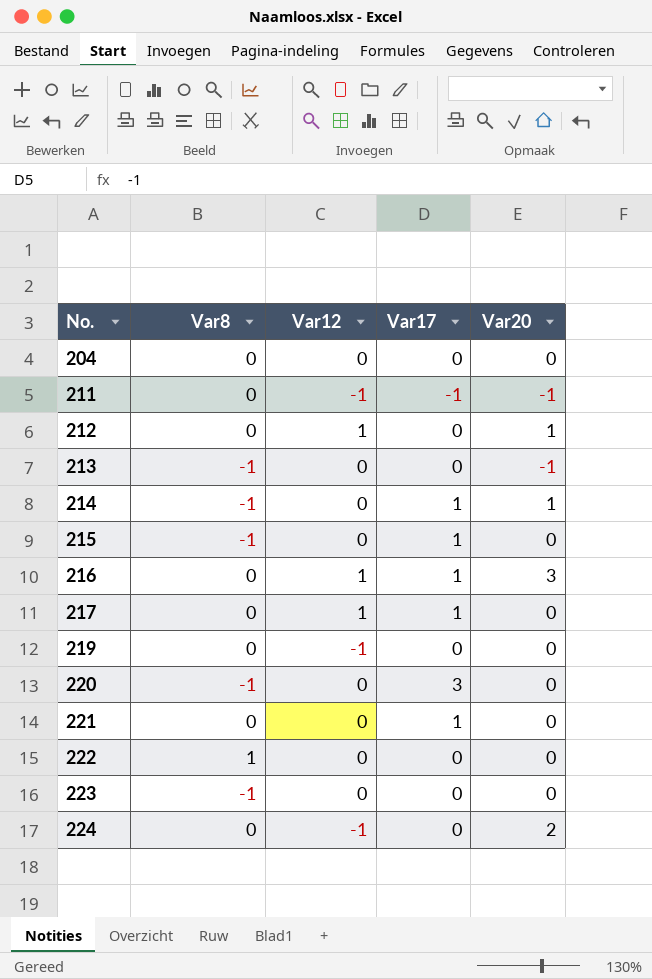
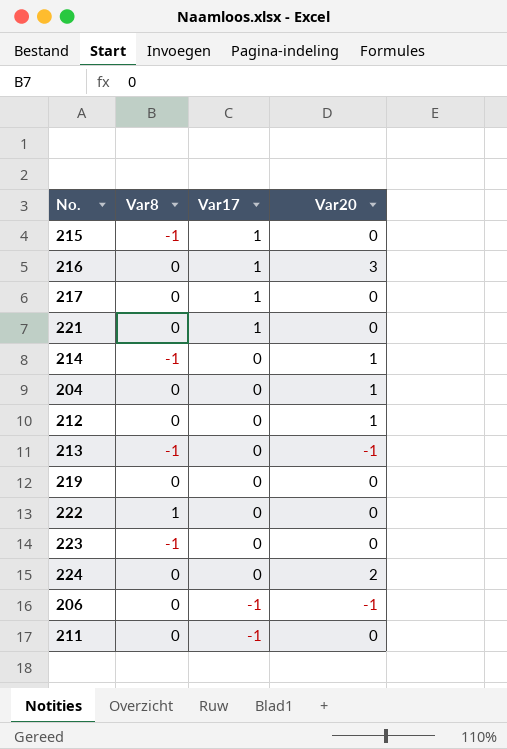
row order: No. ascending -> Var17 descending
column Var12 | position: 3 -> none
row 220: -1 | 0 | 3 | 0 -> none
214 | Var17: 1 -> 0
204 | Var20: 0 -> 1
row 206: none -> 0 | -1 | -1
211 | Var20: -1 -> 0

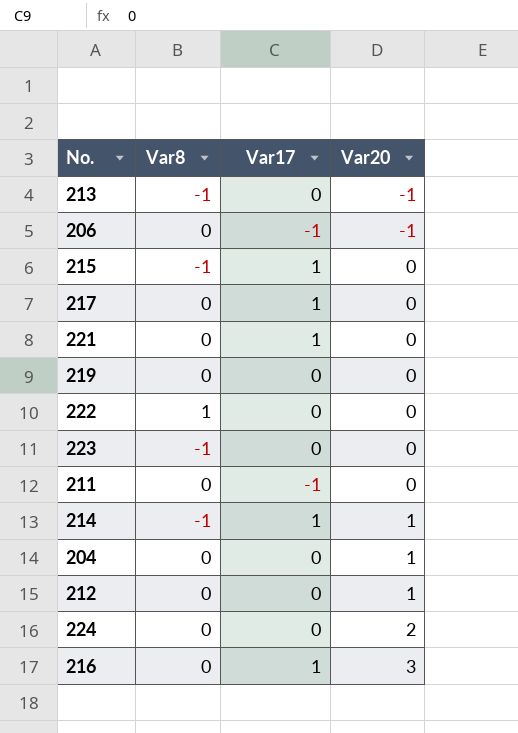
row order: Var17 descending -> Var20 ascending
214 | Var17: 0 -> 1

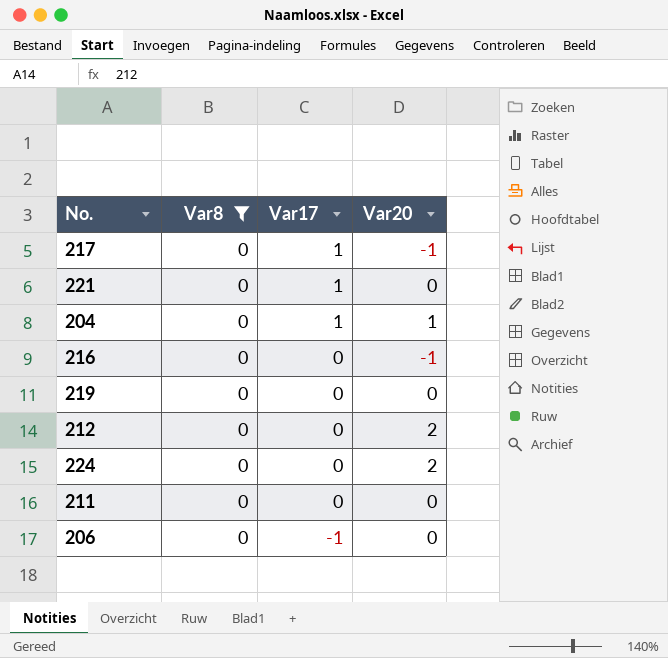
filter: none -> Var8 = 0
row order: Var20 ascending -> Var17 descending
217 | Var20: 0 -> -1
204 | Var17: 0 -> 1
216 | Var17: 1 -> 0
216 | Var20: 3 -> -1
212 | Var20: 1 -> 2
211 | Var17: -1 -> 0
206 | Var20: -1 -> 0

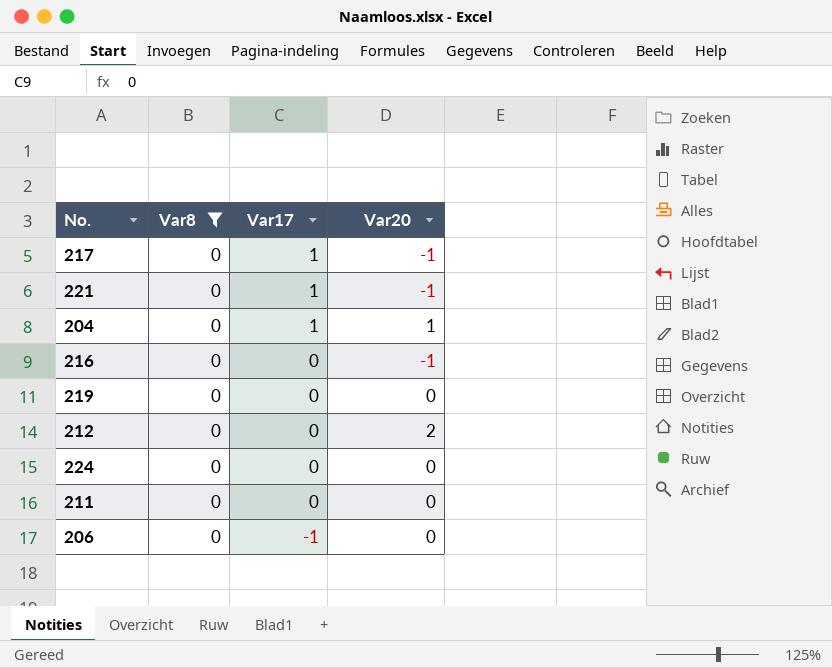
221 | Var20: 0 -> -1
224 | Var20: 2 -> 0

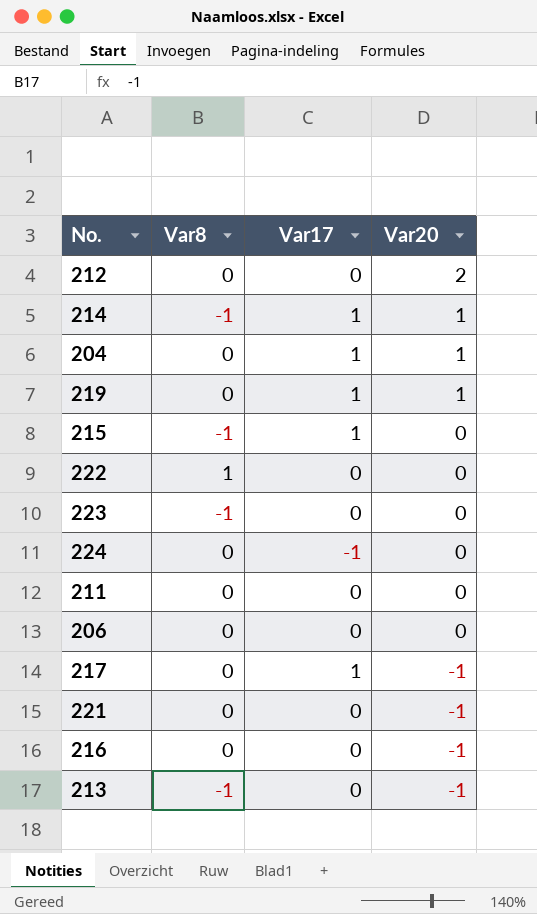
filter: Var8 = 0 -> none
row order: Var17 descending -> Var20 descending
219 | Var17: 0 -> 1
219 | Var20: 0 -> 1
224 | Var17: 0 -> -1
206 | Var17: -1 -> 0
221 | Var17: 1 -> 0

